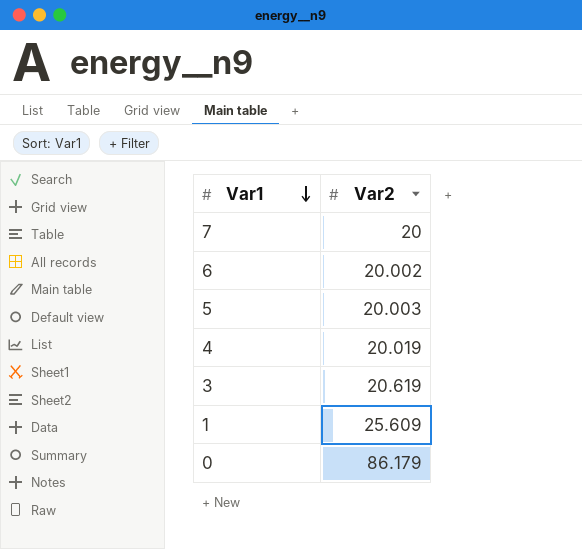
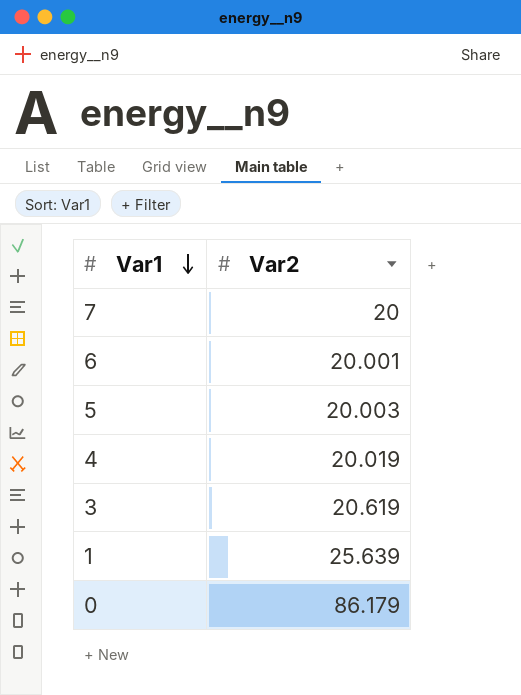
6 | Var2: 20.002 -> 20.001
1 | Var2: 25.609 -> 25.639

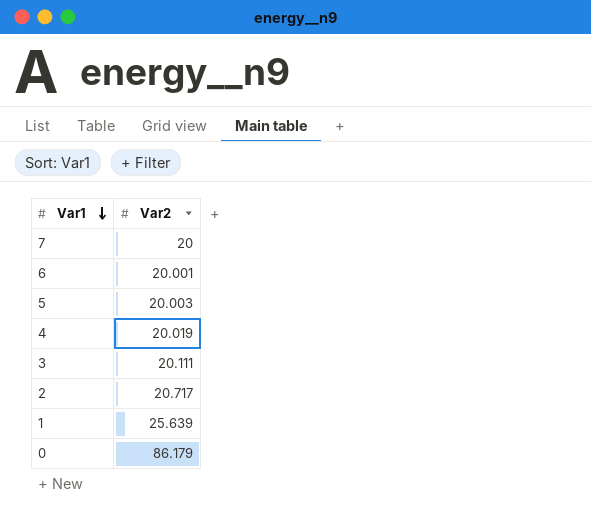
3 | Var2: 20.619 -> 20.111
row 2: none -> 20.717

